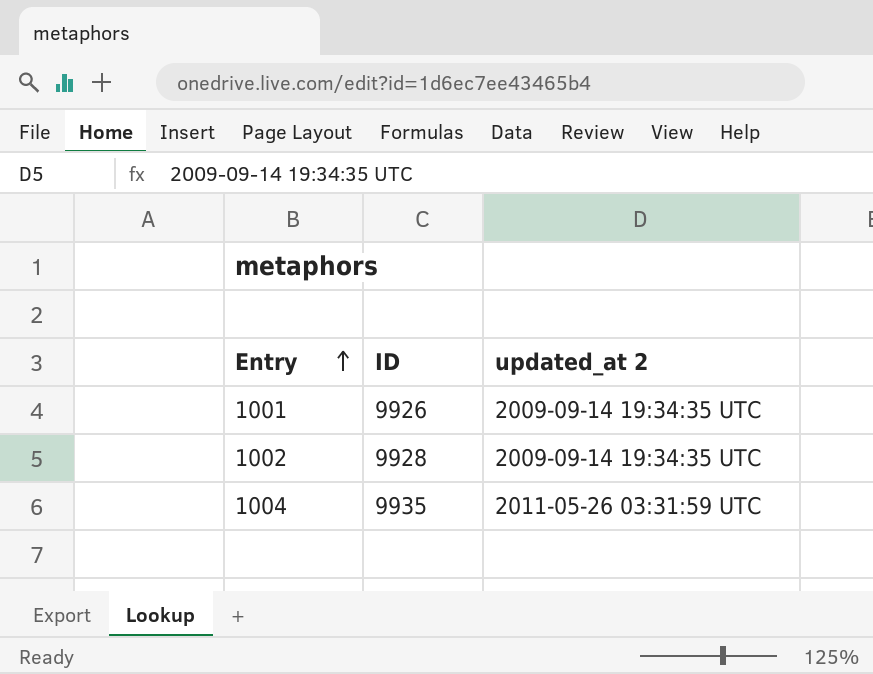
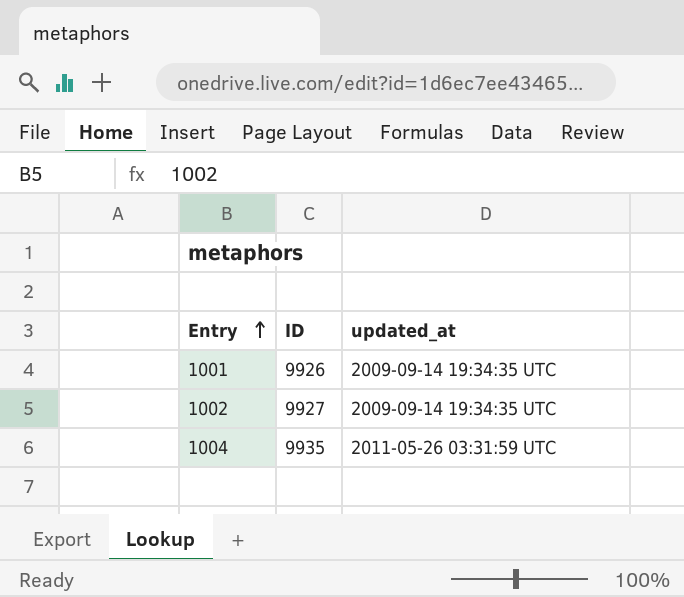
column name: updated_at 2 -> updated_at
1002 | ID: 9928 -> 9927

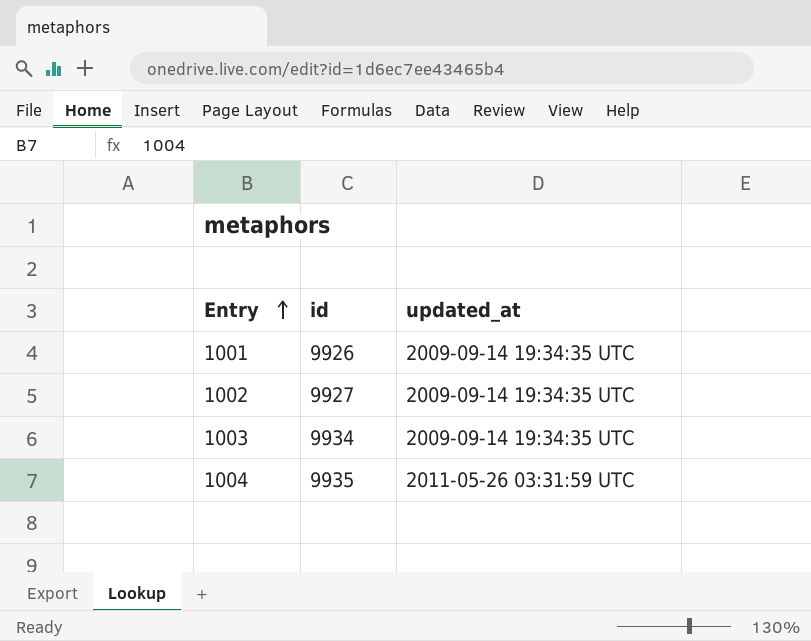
column name: ID -> id
row 1003: none -> 9934 | 2009-09-14 19:34:35 UTC

